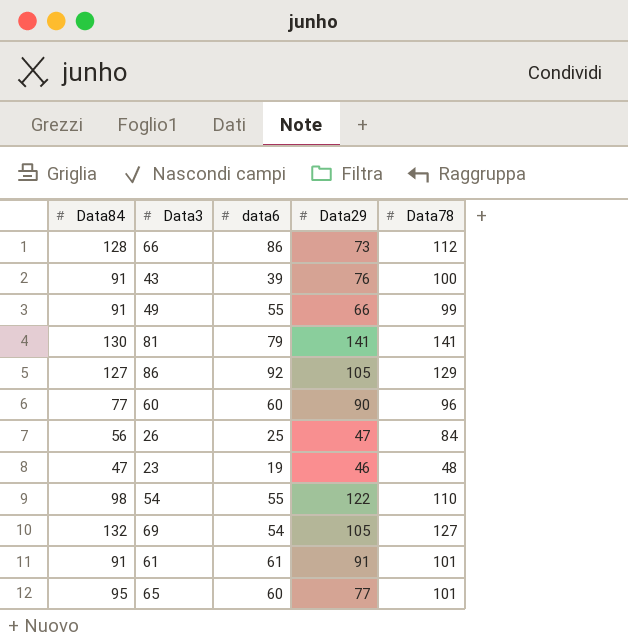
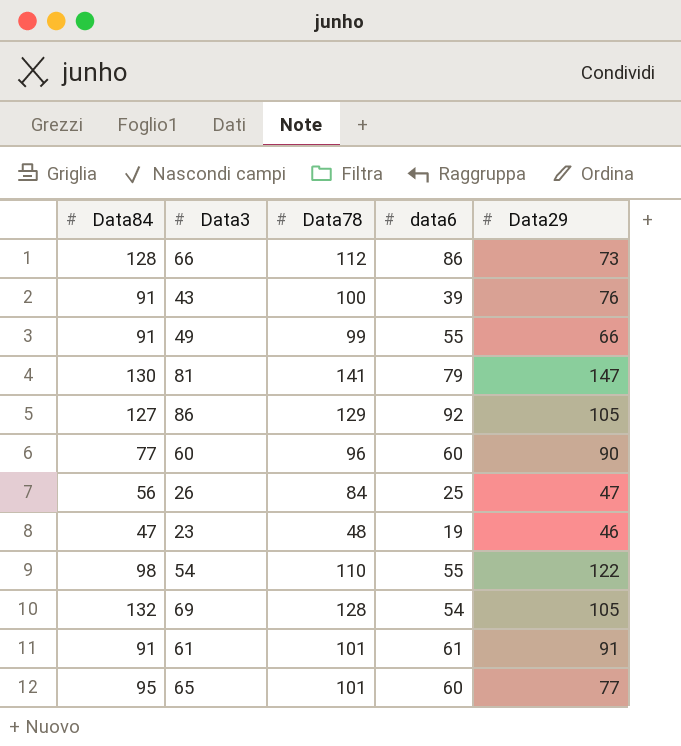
column Data78 | position: 5 -> 3
81 | Data29: 141 -> 147
69 | Data78: 127 -> 128

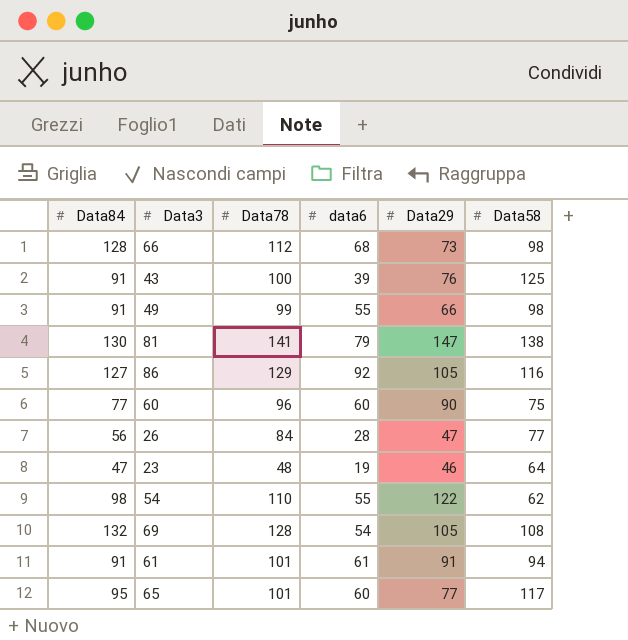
column Data58 | position: none -> 6
66 | data6: 86 -> 68
26 | data6: 25 -> 28

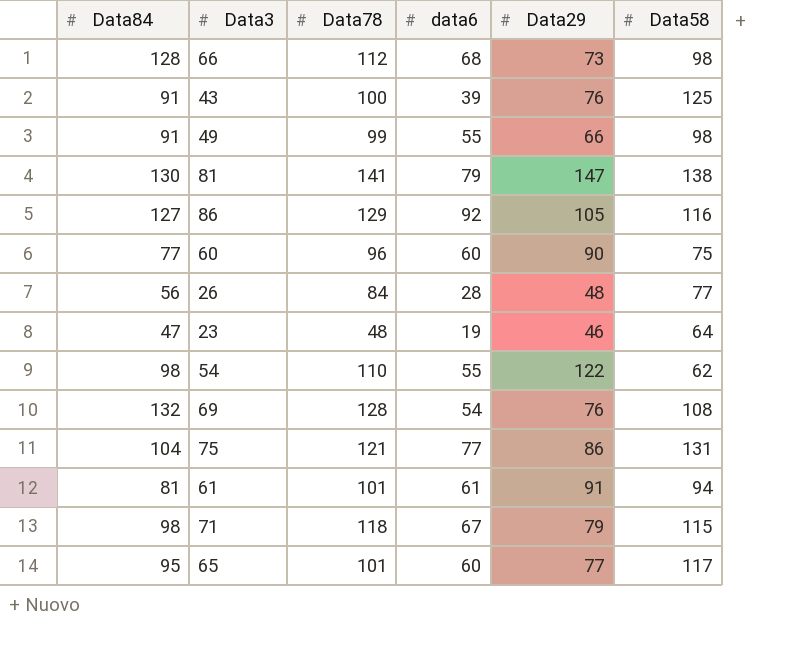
26 | Data29: 47 -> 48
69 | Data29: 105 -> 76
row 75: none -> 104 | 121 | 77 | 86 | 131
61 | Data84: 91 -> 81
row 71: none -> 98 | 118 | 67 | 79 | 115

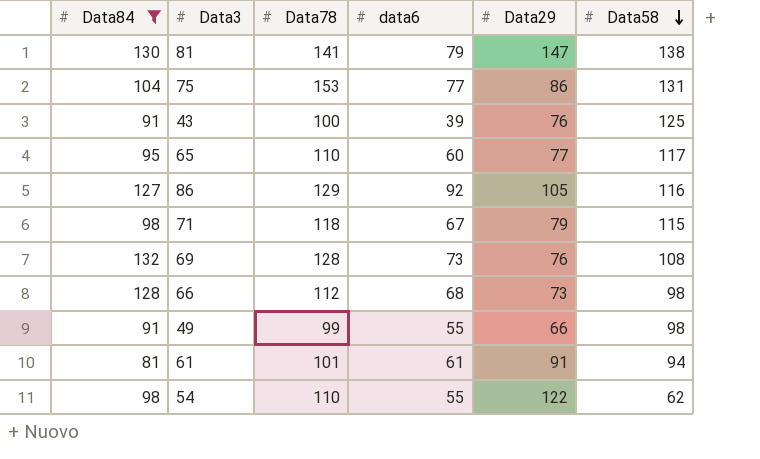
filter: none -> Data84 >= 81
row order: none -> Data58 descending
75 | Data78: 121 -> 153
65 | Data78: 101 -> 110
69 | data6: 54 -> 73

